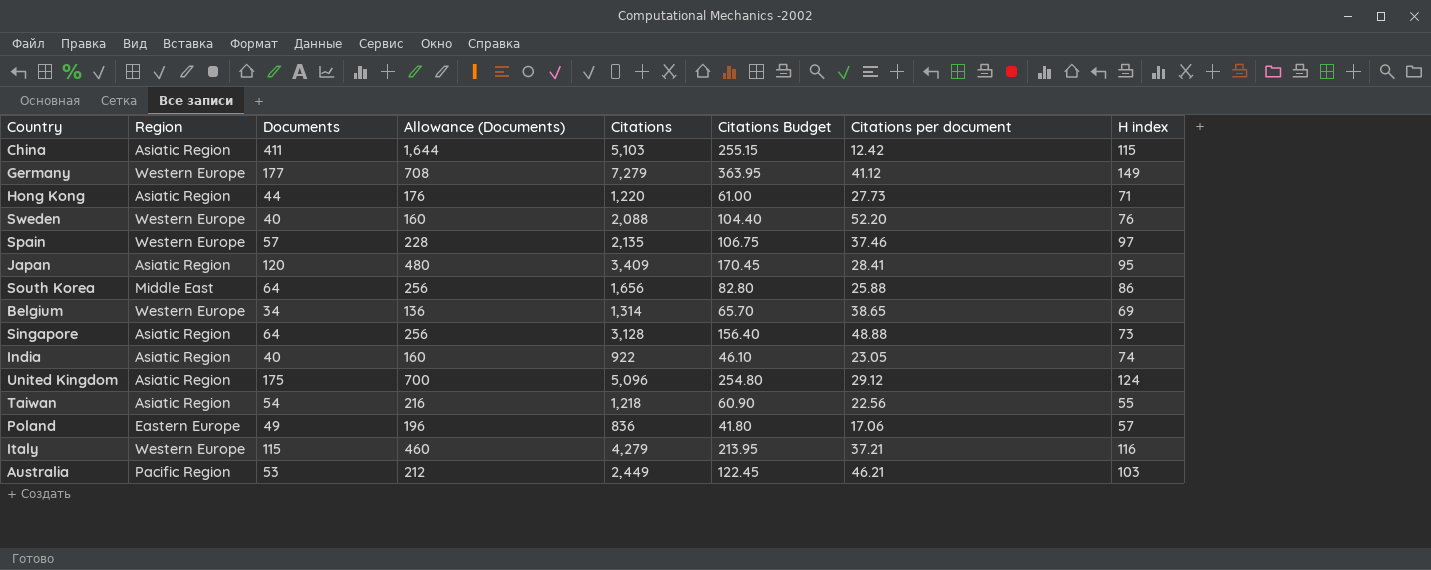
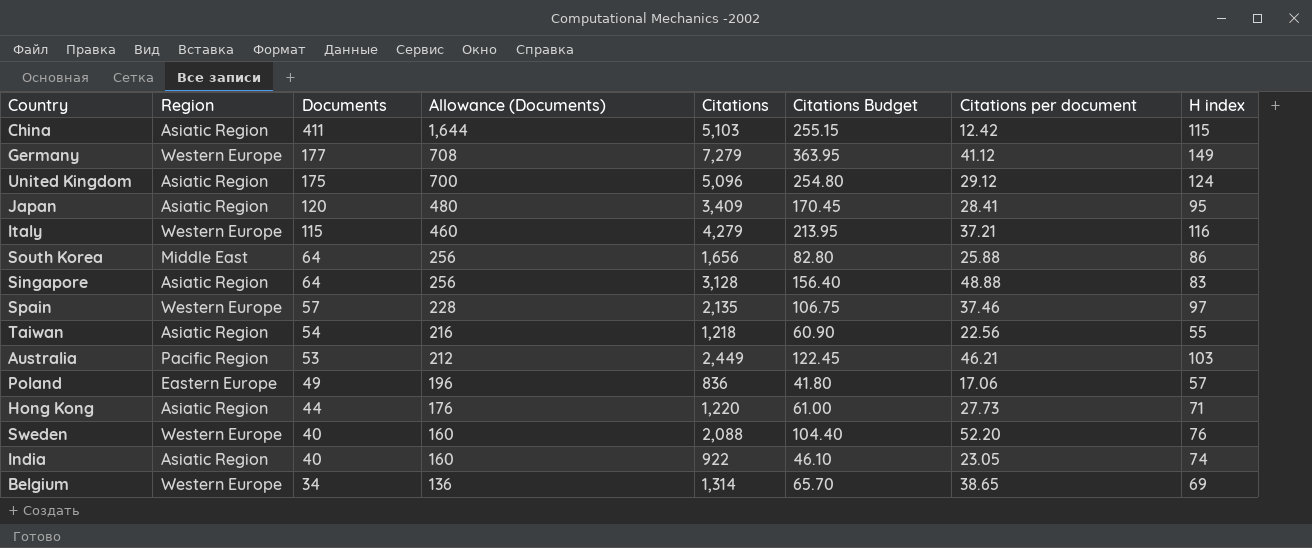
row order: none -> Documents descending
Singapore | H index: 73 -> 83

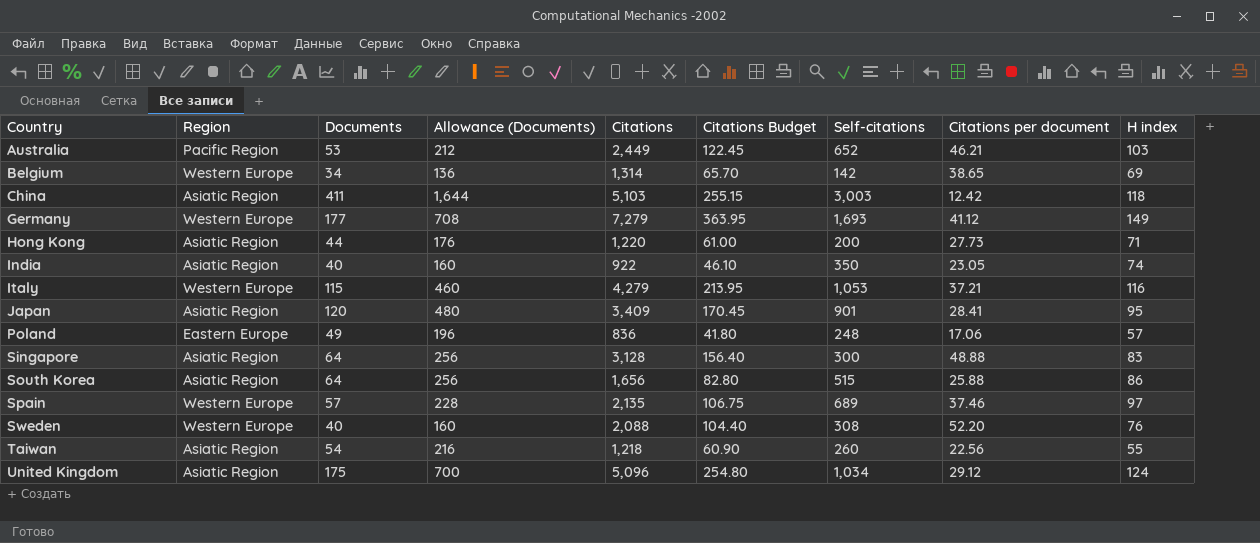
row order: Documents descending -> Country ascending
column Self-citations | position: none -> 7
China | H index: 115 -> 118
South Korea | Region: Middle East -> Asiatic Region

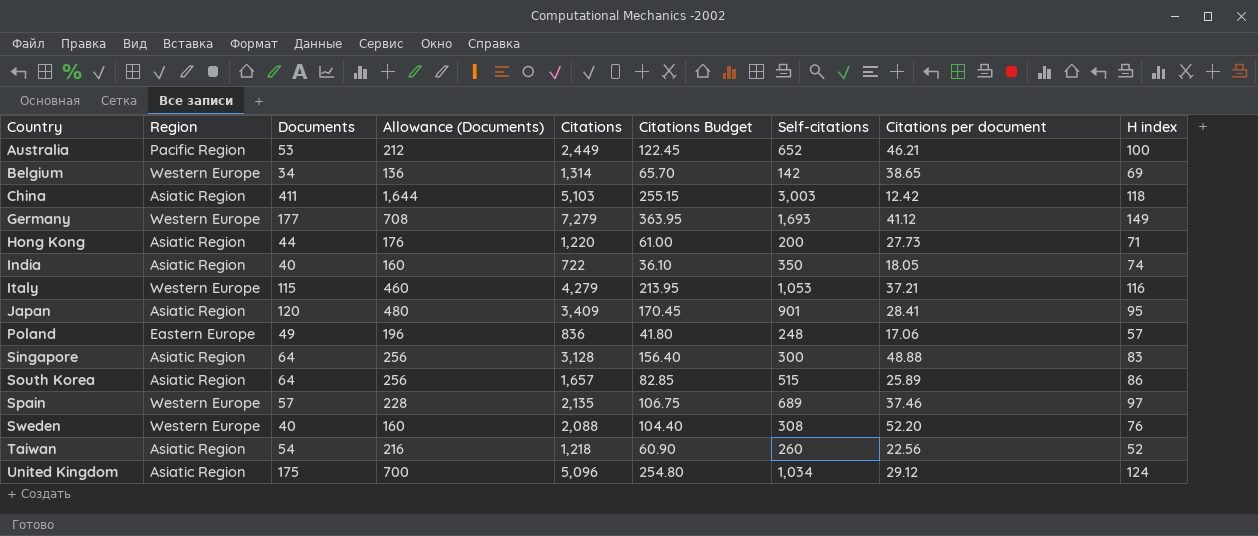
Australia | H index: 103 -> 100
India | Citations: 922 -> 722
India | Citations Budget: 46.10 -> 36.10
India | Citations per document: 23.05 -> 18.05
South Korea | Citations: 1,656 -> 1,657
South Korea | Citations Budget: 82.80 -> 82.85
South Korea | Citations per document: 25.88 -> 25.89
Taiwan | H index: 55 -> 52

